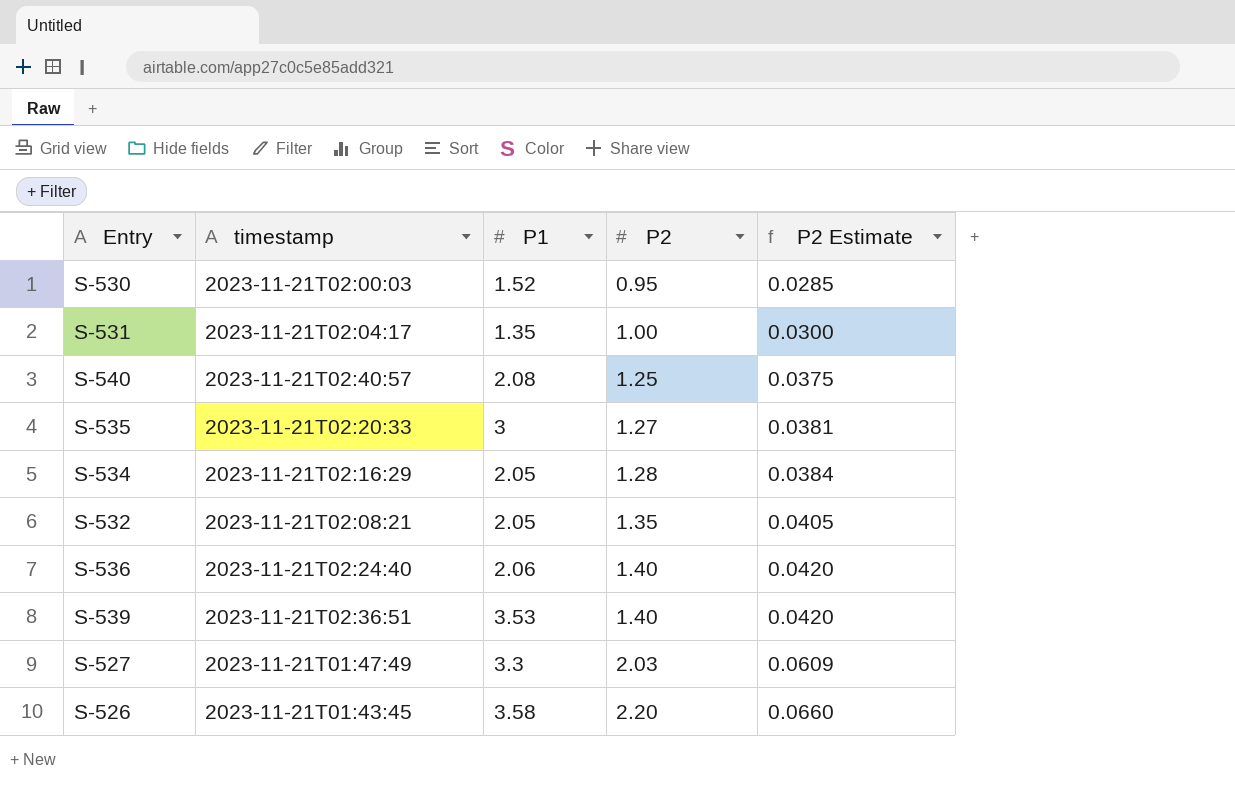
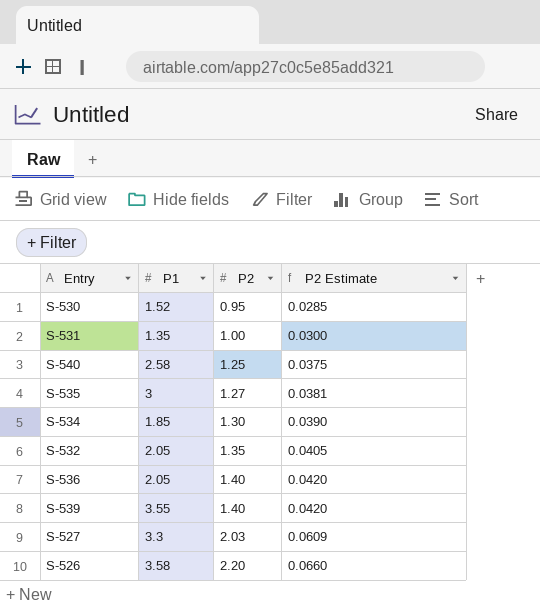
column timestamp | position: 2 -> none
S-540 | P1: 2.08 -> 2.58
S-534 | P1: 2.05 -> 1.85
S-534 | P2: 1.28 -> 1.30
S-534 | P2 Estimate: 0.0384 -> 0.0390
S-536 | P1: 2.06 -> 2.05
S-539 | P1: 3.53 -> 3.55

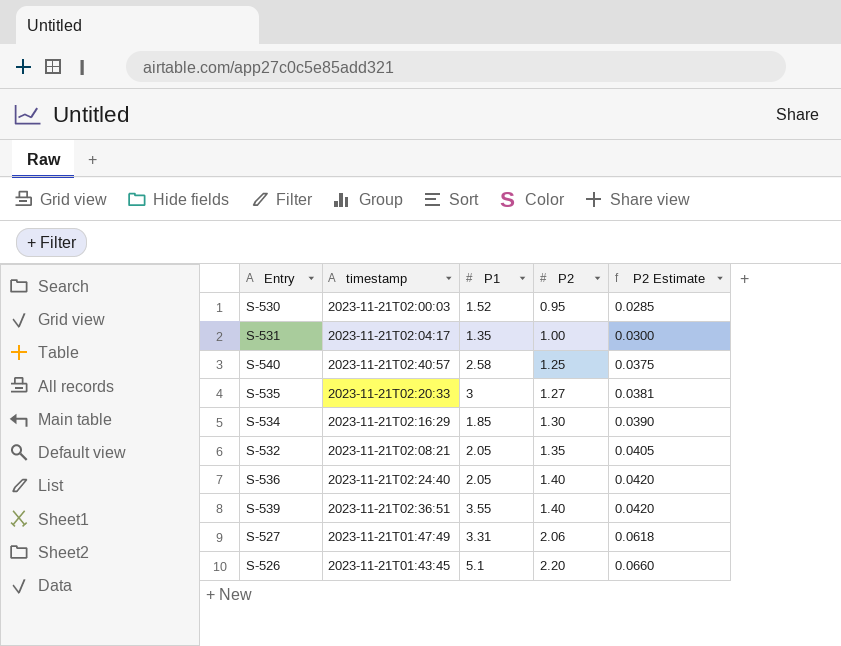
column timestamp | position: none -> 2
S-527 | P1: 3.3 -> 3.31
S-527 | P2: 2.03 -> 2.06
S-527 | P2 Estimate: 0.0609 -> 0.0618
S-526 | P1: 3.58 -> 5.1

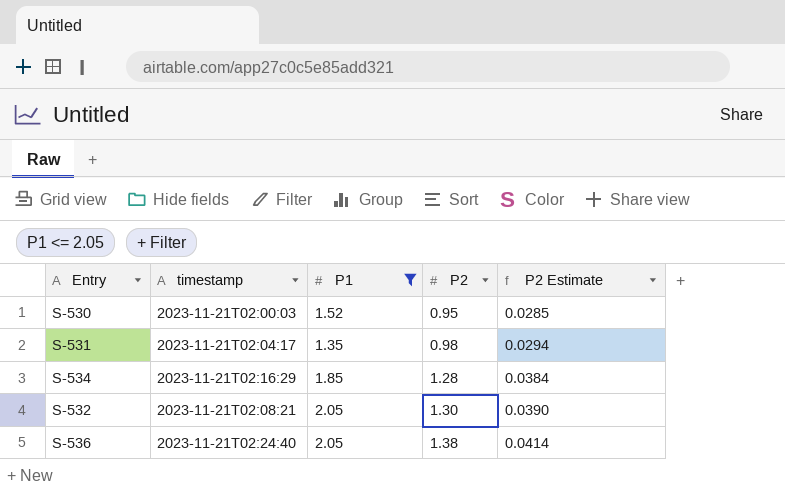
filter: none -> P1 <= 2.05
S-531 | P2: 1.00 -> 0.98
S-531 | P2 Estimate: 0.0300 -> 0.0294
S-534 | P2: 1.30 -> 1.28
S-534 | P2 Estimate: 0.0390 -> 0.0384
S-532 | P2: 1.35 -> 1.30
S-532 | P2 Estimate: 0.0405 -> 0.0390
S-536 | P2: 1.40 -> 1.38
S-536 | P2 Estimate: 0.0420 -> 0.0414

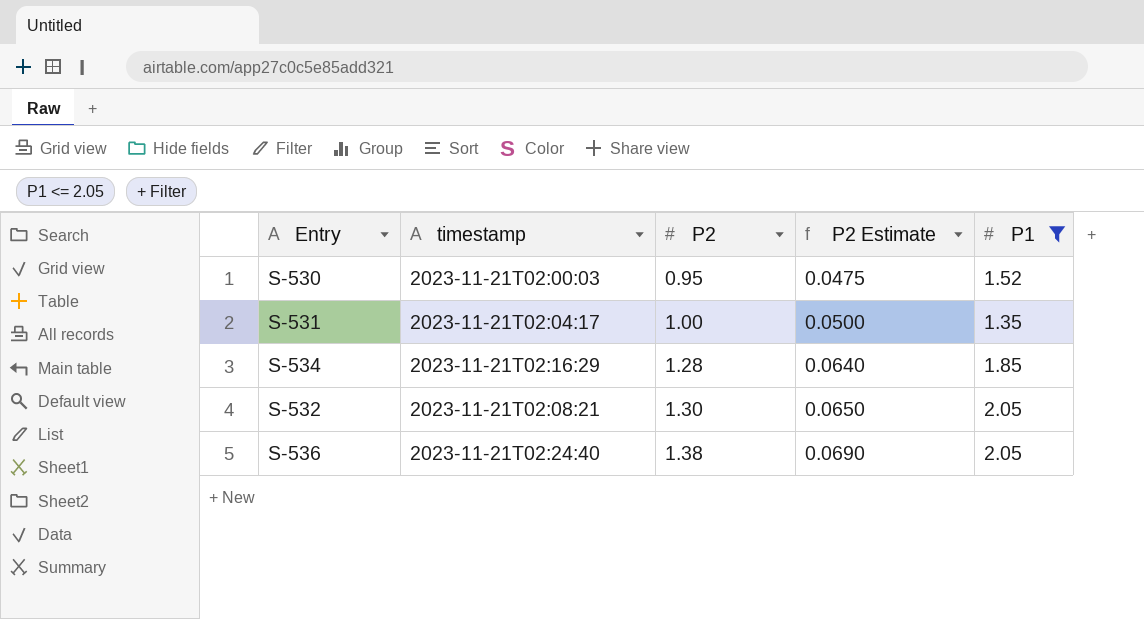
column P2 Estimate | formula: [P2] * 0.03 -> [P2] * 0.05
column P1 | position: 3 -> 5
S-531 | P2: 0.98 -> 1.00

